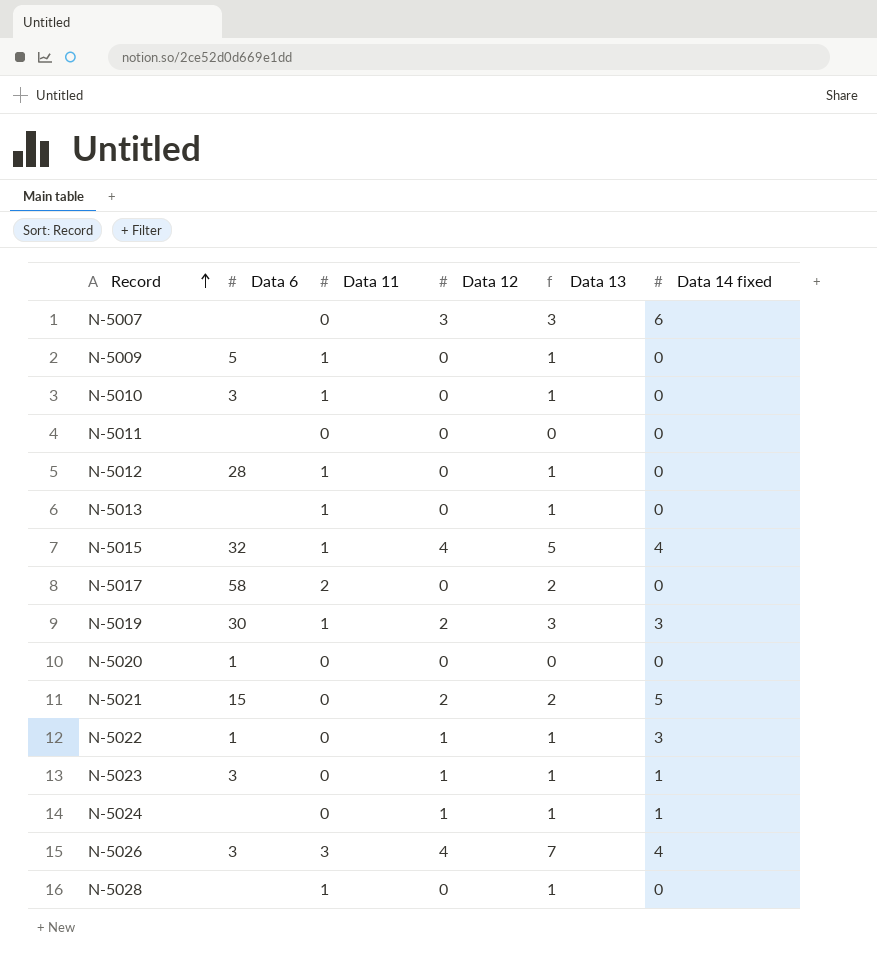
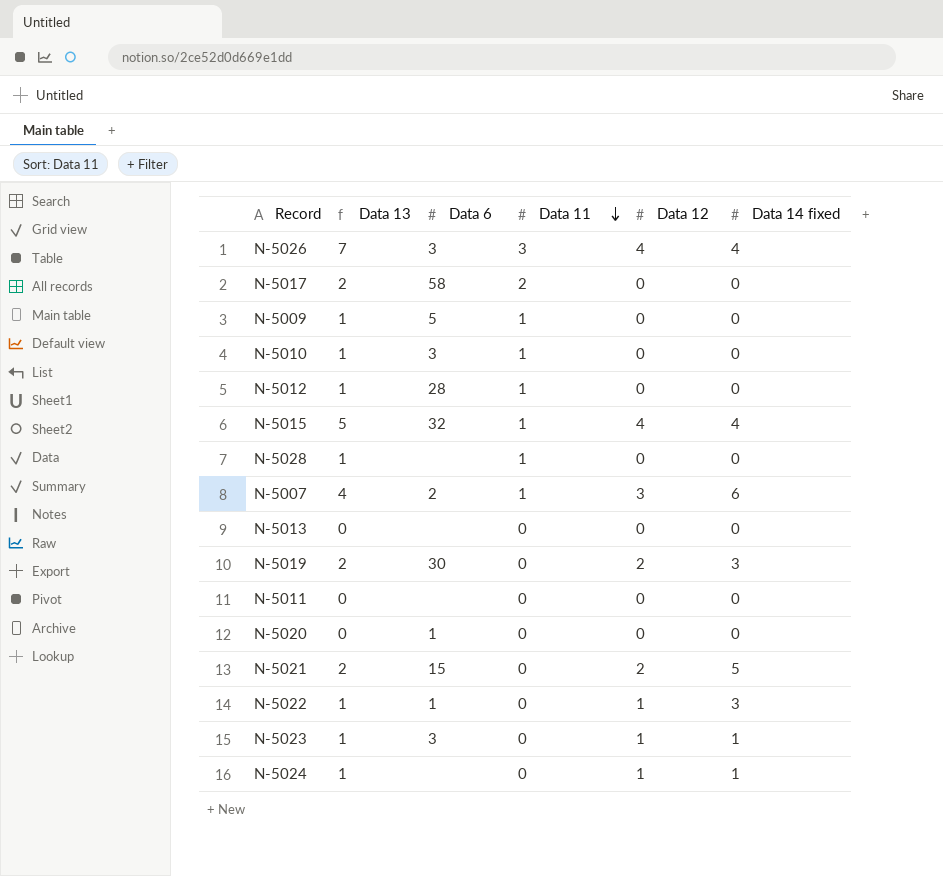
row order: Record ascending -> Data 11 descending
column Data 13 | position: 5 -> 2
N-5007 | Data 13: 3 -> 4
N-5007 | Data 6: none -> 2
N-5007 | Data 11: 0 -> 1
N-5013 | Data 13: 1 -> 0
N-5013 | Data 11: 1 -> 0
N-5019 | Data 13: 3 -> 2
N-5019 | Data 11: 1 -> 0

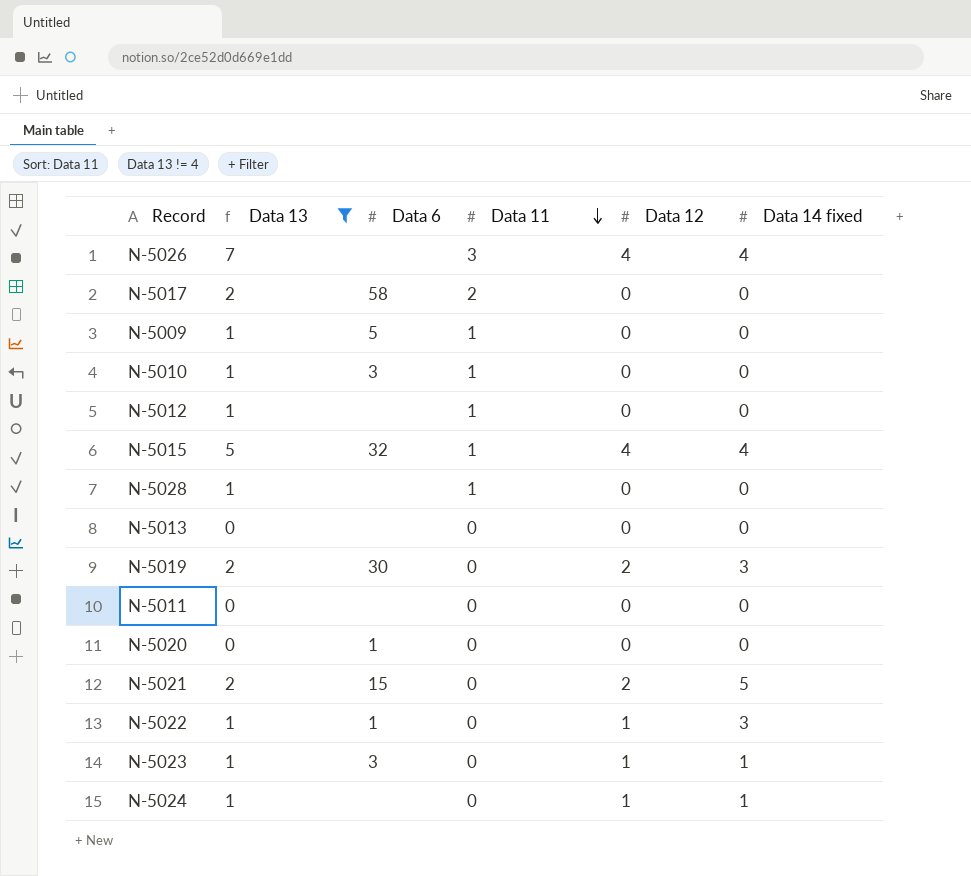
filter: none -> Data 13 != 4
N-5026 | Data 6: 3 -> none
N-5012 | Data 6: 28 -> none

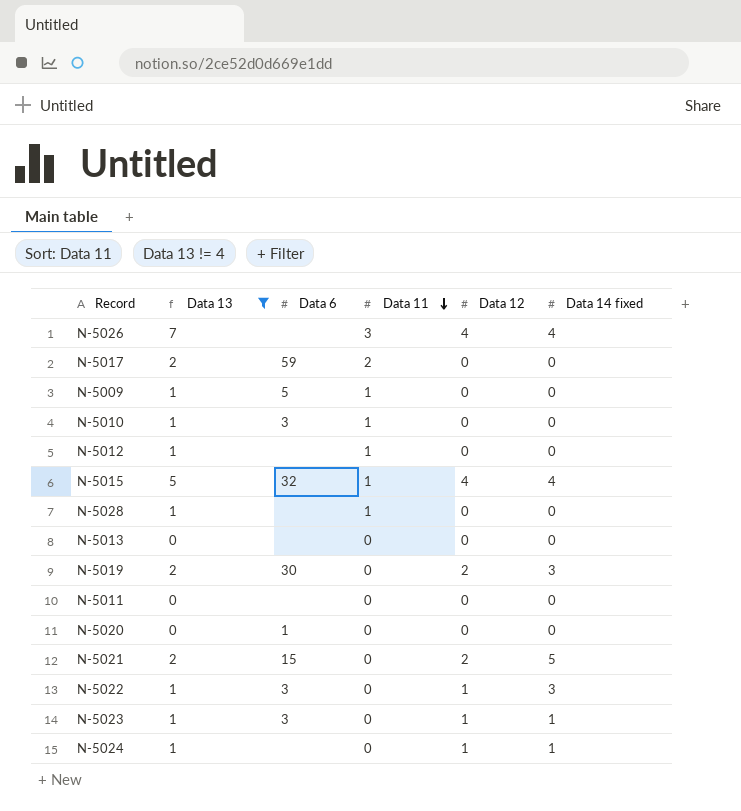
N-5017 | Data 6: 58 -> 59
N-5022 | Data 6: 1 -> 3

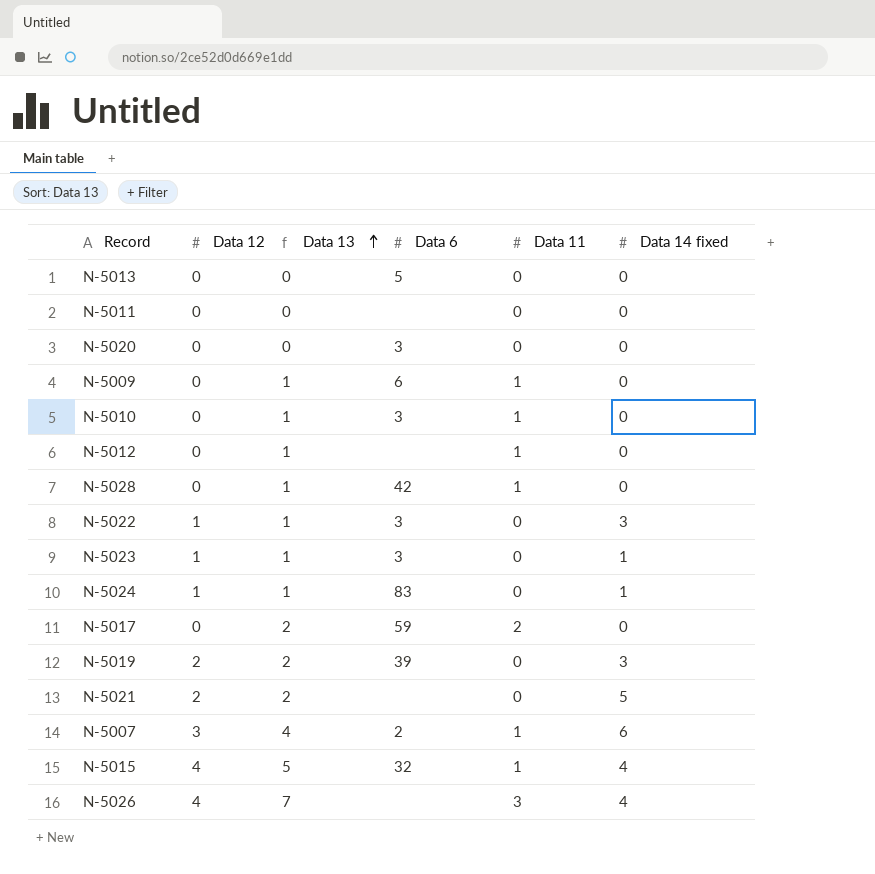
filter: Data 13 != 4 -> none
row order: Data 11 descending -> Data 13 ascending
column Data 12 | position: 5 -> 2
N-5013 | Data 6: none -> 5
N-5020 | Data 6: 1 -> 3
N-5009 | Data 6: 5 -> 6
N-5028 | Data 6: none -> 42
N-5024 | Data 6: none -> 83
N-5019 | Data 6: 30 -> 39
N-5021 | Data 6: 15 -> none

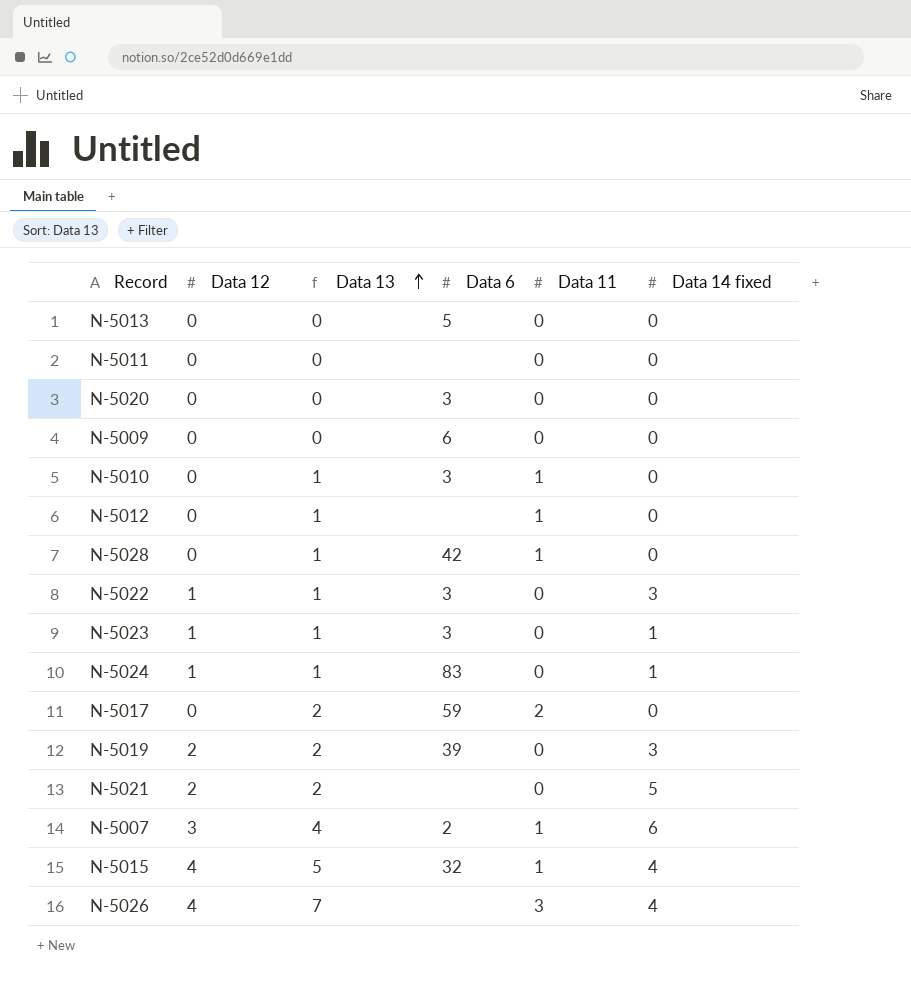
N-5009 | Data 13: 1 -> 0
N-5009 | Data 11: 1 -> 0

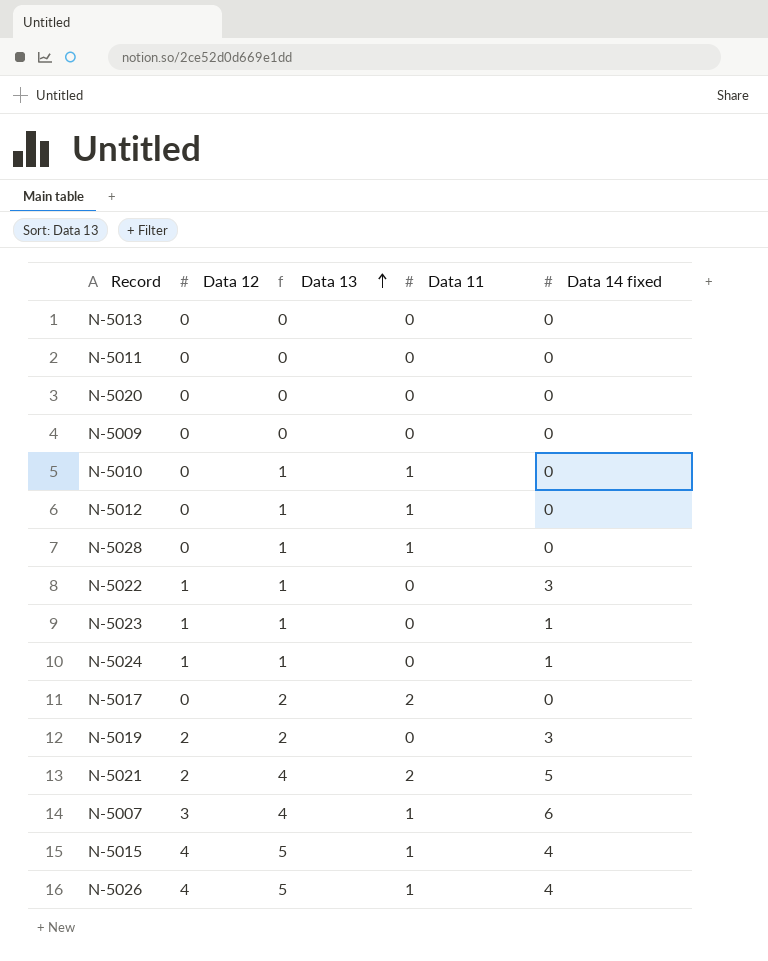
column Data 6 | position: 4 -> none
N-5021 | Data 13: 2 -> 4
N-5021 | Data 11: 0 -> 2
N-5026 | Data 13: 7 -> 5
N-5026 | Data 11: 3 -> 1

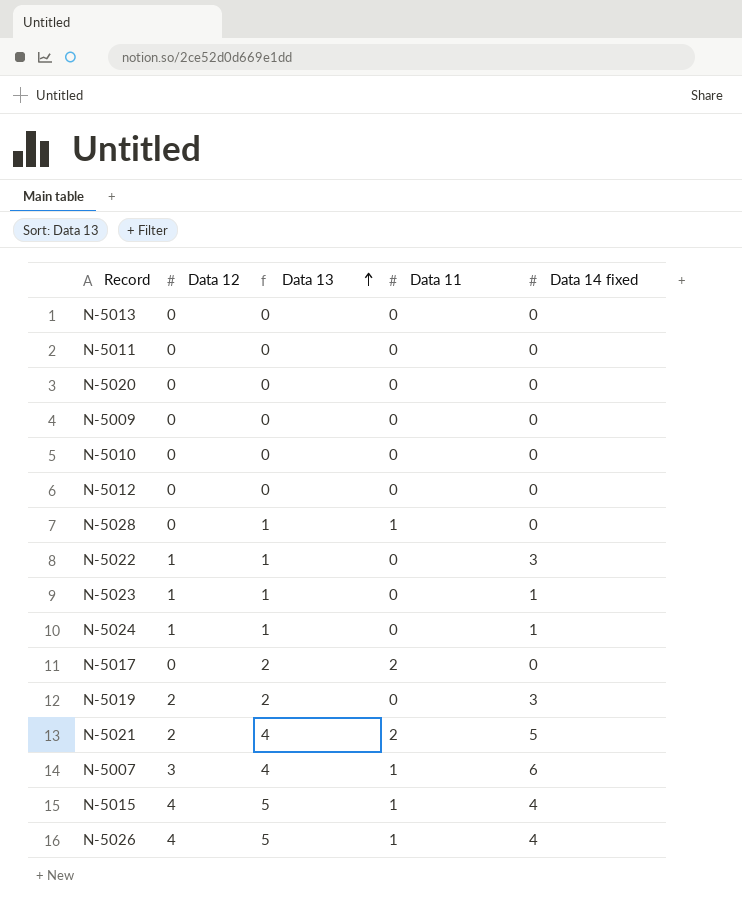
N-5010 | Data 13: 1 -> 0
N-5010 | Data 11: 1 -> 0
N-5012 | Data 13: 1 -> 0
N-5012 | Data 11: 1 -> 0

